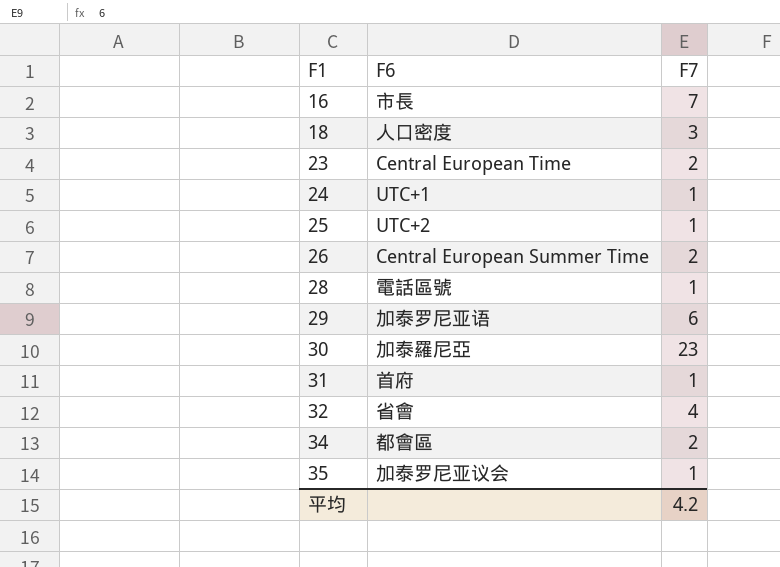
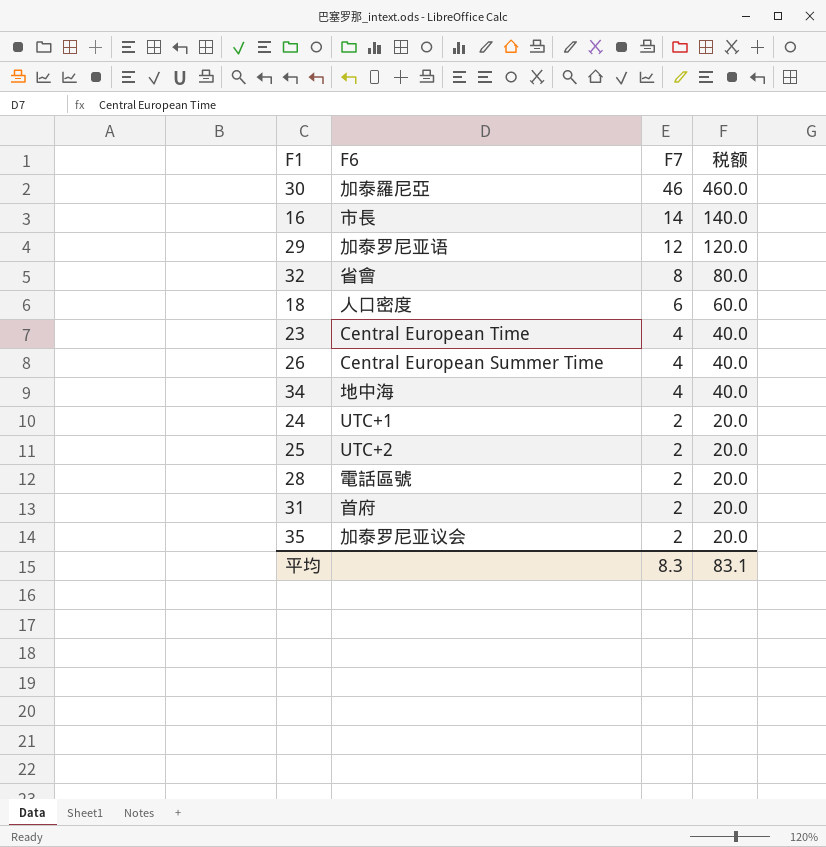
row order: F1 ascending -> F7 descending
column 税额 | formula: none -> [F7] * 10
30 | F7: 23 -> 46
16 | F7: 7 -> 14
29 | F7: 6 -> 12
32 | F7: 4 -> 8
18 | F7: 3 -> 6
23 | F7: 2 -> 4
26 | F7: 2 -> 4
34 | F6: 都會區 -> 地中海
34 | F7: 2 -> 4
24 | F7: 1 -> 2
25 | F7: 1 -> 2
28 | F7: 1 -> 2
31 | F7: 1 -> 2
35 | F7: 1 -> 2
平均 | F7: 4.2 -> 8.3

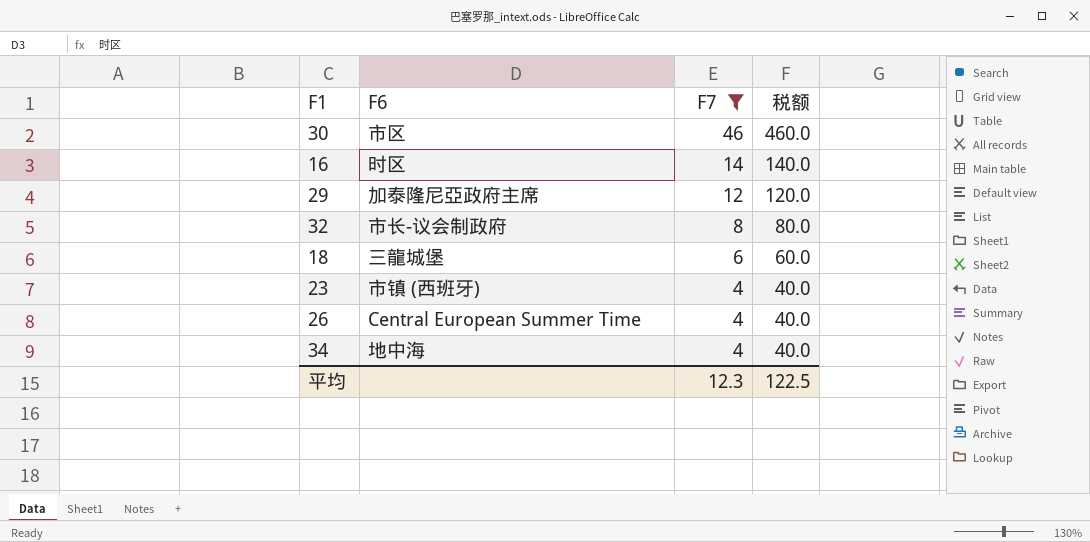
filter: none -> F7 != 2
30 | F6: 加泰羅尼亞 -> 市区
16 | F6: 市長 -> 时区
29 | F6: 加泰罗尼亚语 -> 加泰隆尼亞政府主席
32 | F6: 省會 -> 市长-议会制政府
18 | F6: 人口密度 -> 三龍城堡
23 | F6: Central European Time -> 市镇 (西班牙)
平均 | F7: 8.3 -> 12.3
平均 | 税额: 83.1 -> 122.5

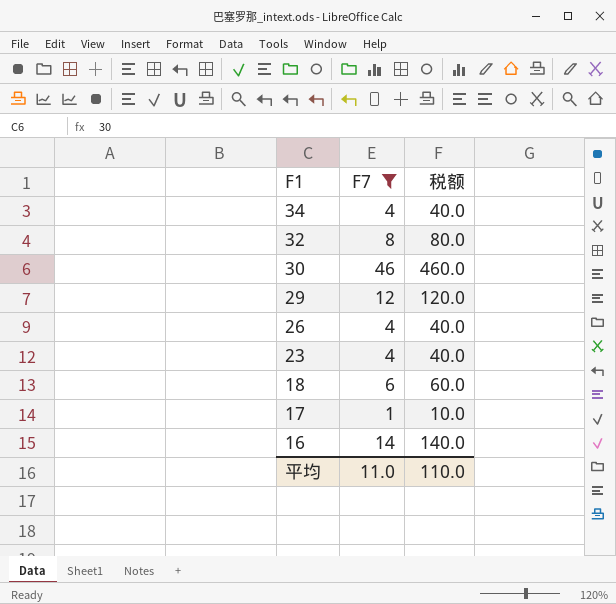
row order: F7 descending -> F1 descending
column F6 | position: 2 -> none
row 17: none -> 1 | 10.0
平均 | F7: 12.3 -> 11.0
平均 | 税额: 122.5 -> 110.0

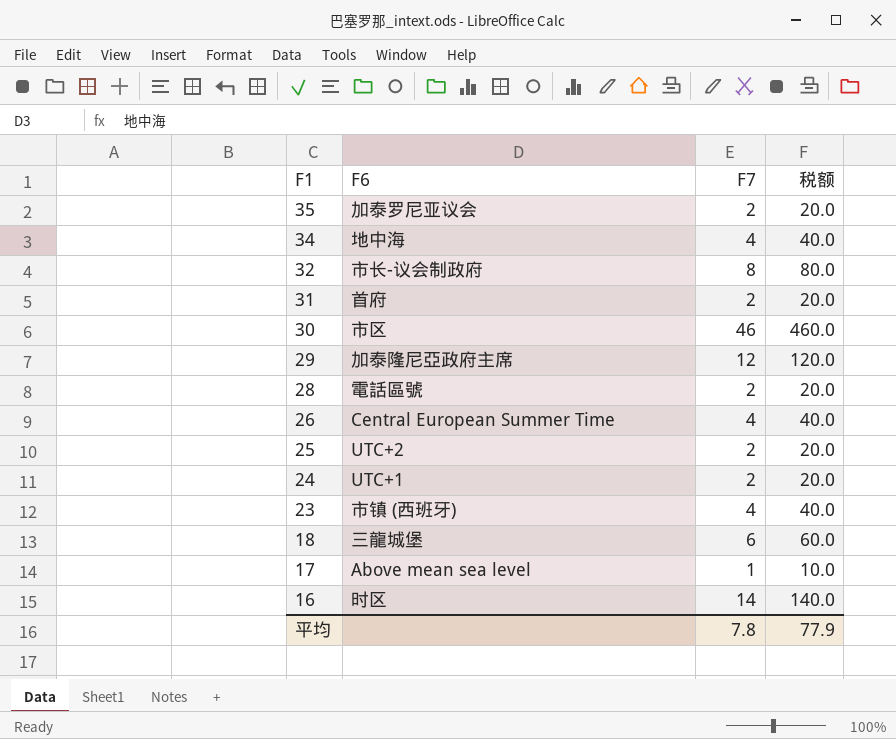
filter: F7 != 2 -> none
column F6 | position: none -> 2
平均 | F7: 11.0 -> 7.8
平均 | 税额: 110.0 -> 77.9

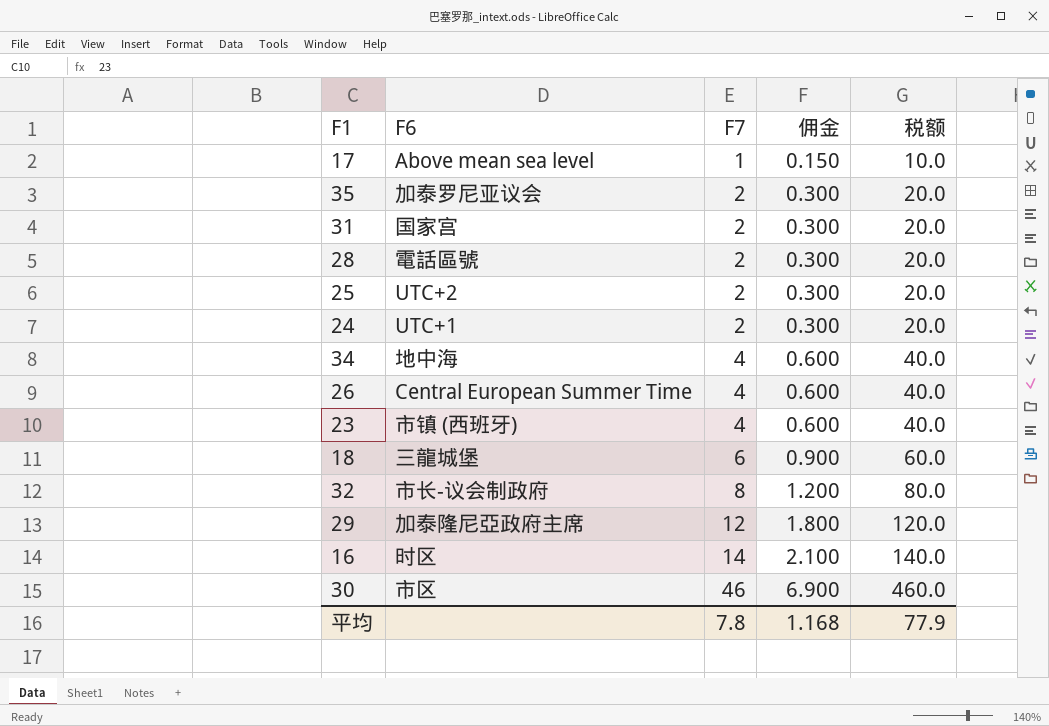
row order: F1 descending -> F7 ascending
column 佣金 | formula: none -> [F7] * 0.15
31 | F6: 首府 -> 国家宫

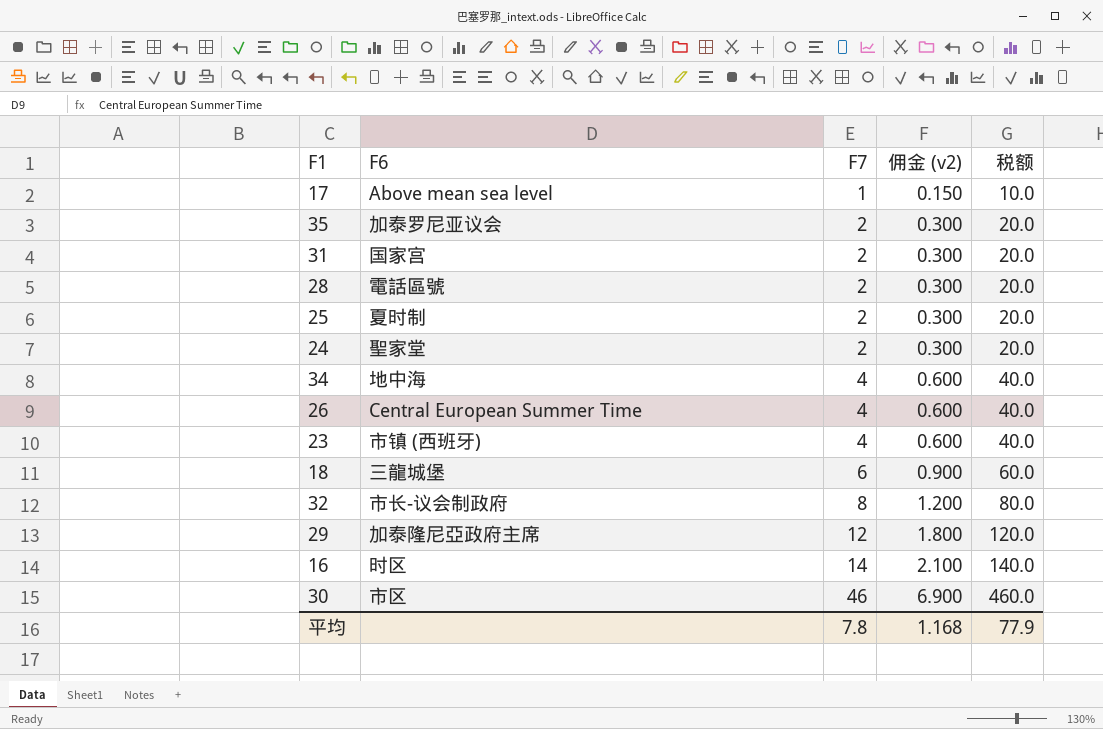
column name: 佣金 -> 佣金 (v2)
25 | F6: UTC+2 -> 夏时制
24 | F6: UTC+1 -> 聖家堂

